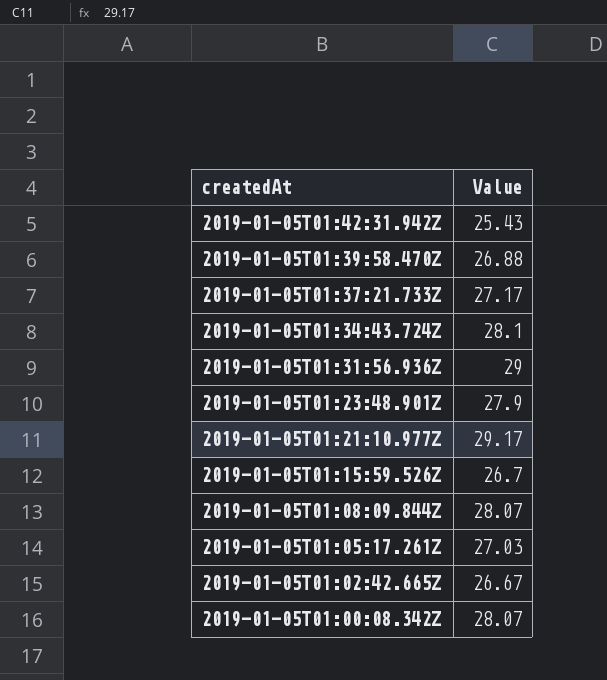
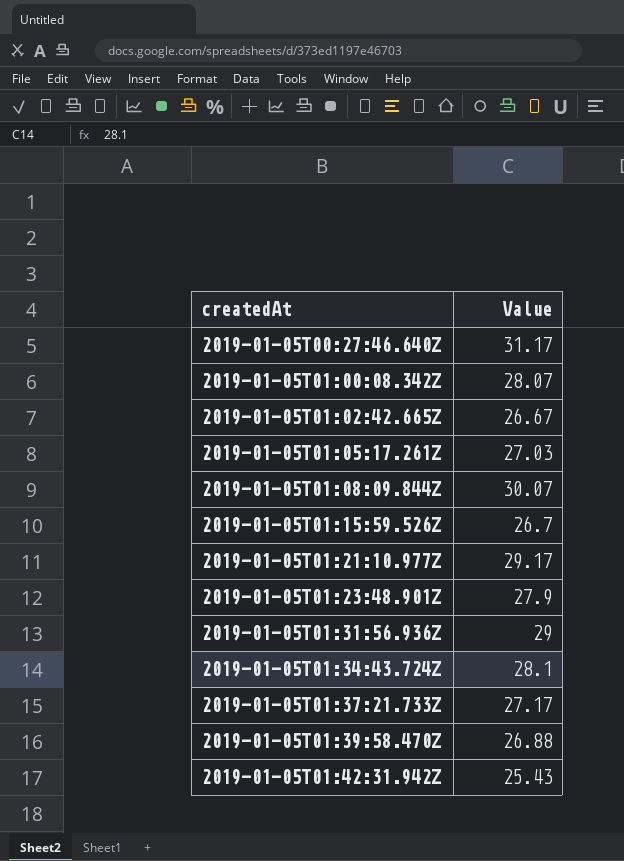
row order: createdAt descending -> createdAt ascending
row 2019-01-05T00:27:46.640Z: none -> 31.17
2019-01-05T01:08:09.844Z | Value: 28.07 -> 30.07

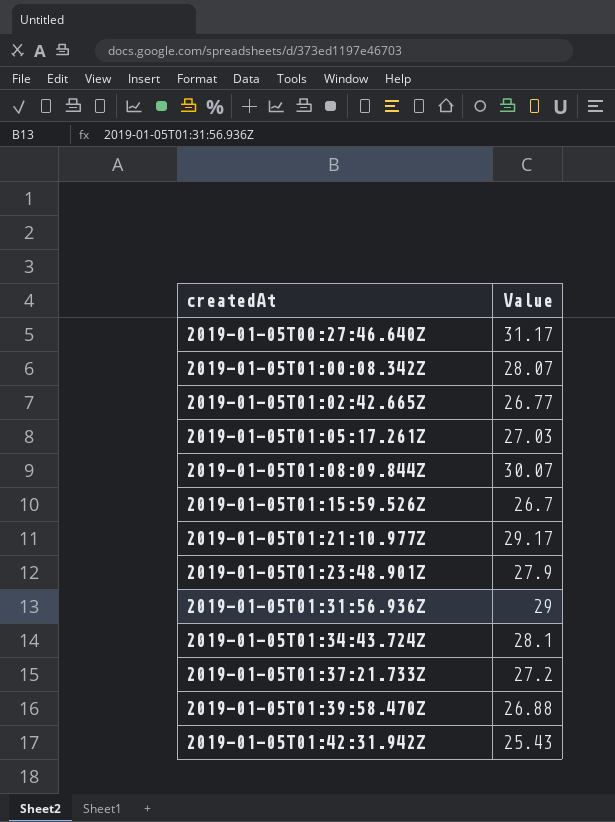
2019-01-05T01:02:42.665Z | Value: 26.67 -> 26.77
2019-01-05T01:37:21.733Z | Value: 27.17 -> 27.2

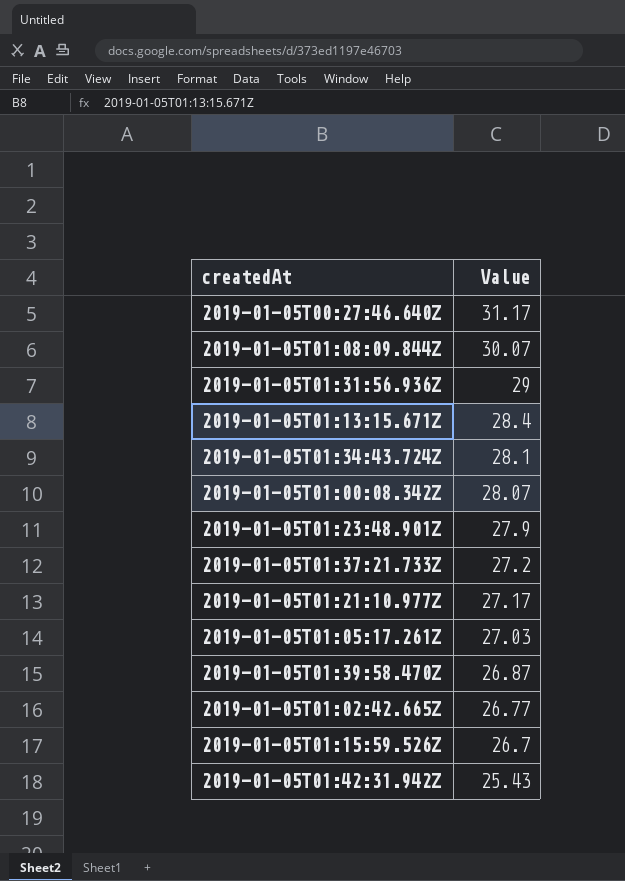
row order: createdAt ascending -> Value descending
row 2019-01-05T01:13:15.671Z: none -> 28.4
2019-01-05T01:21:10.977Z | Value: 29.17 -> 27.17
2019-01-05T01:39:58.470Z | Value: 26.88 -> 26.87

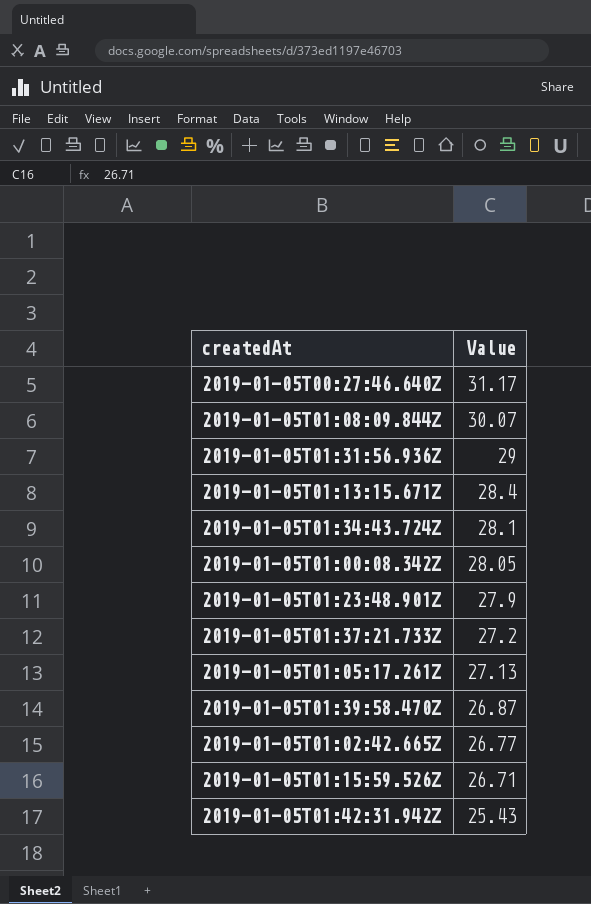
row 2019-01-05T01:21:10.977Z: 27.17 -> none
2019-01-05T01:00:08.342Z | Value: 28.07 -> 28.05
2019-01-05T01:05:17.261Z | Value: 27.03 -> 27.13
2019-01-05T01:15:59.526Z | Value: 26.7 -> 26.71

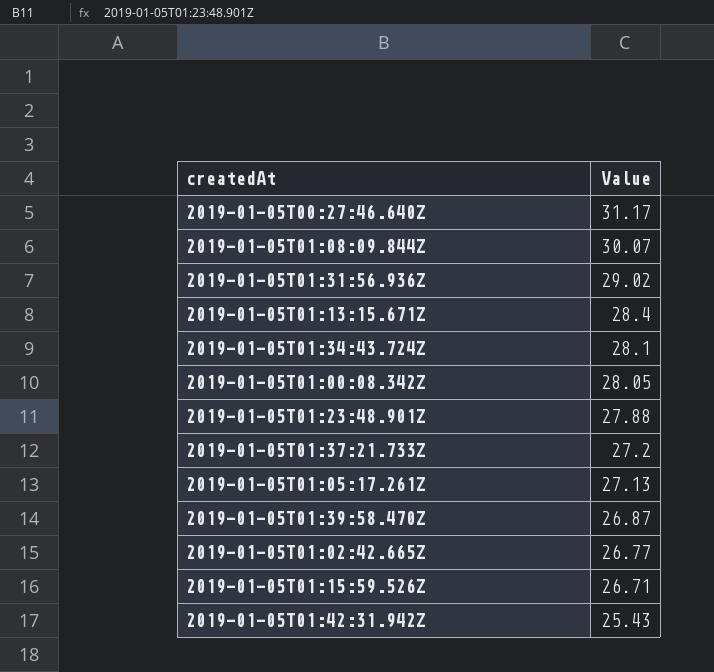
2019-01-05T01:31:56.936Z | Value: 29 -> 29.02
2019-01-05T01:23:48.901Z | Value: 27.9 -> 27.88

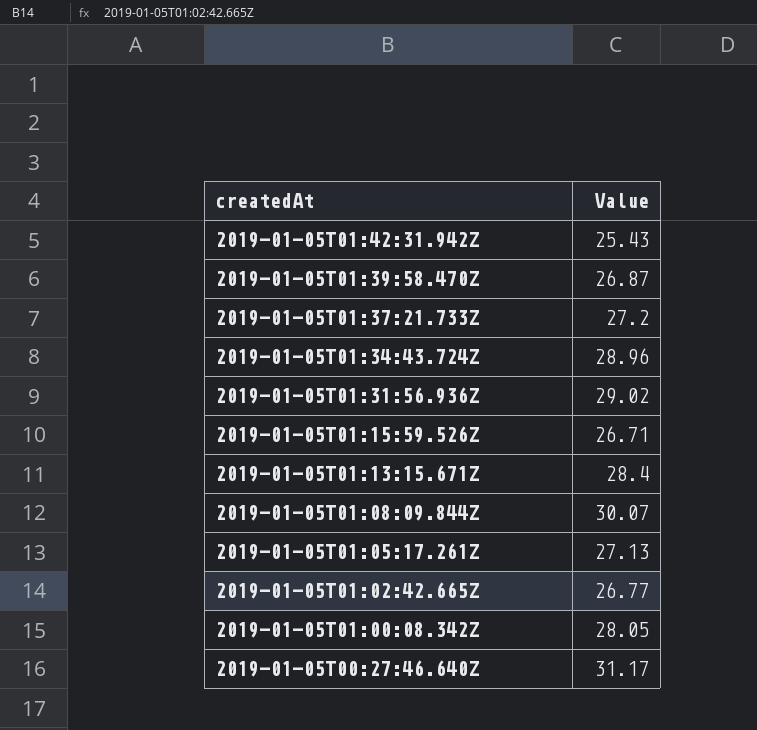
row order: Value descending -> createdAt descending
row 2019-01-05T01:23:48.901Z: 27.88 -> none
2019-01-05T01:34:43.724Z | Value: 28.1 -> 28.96

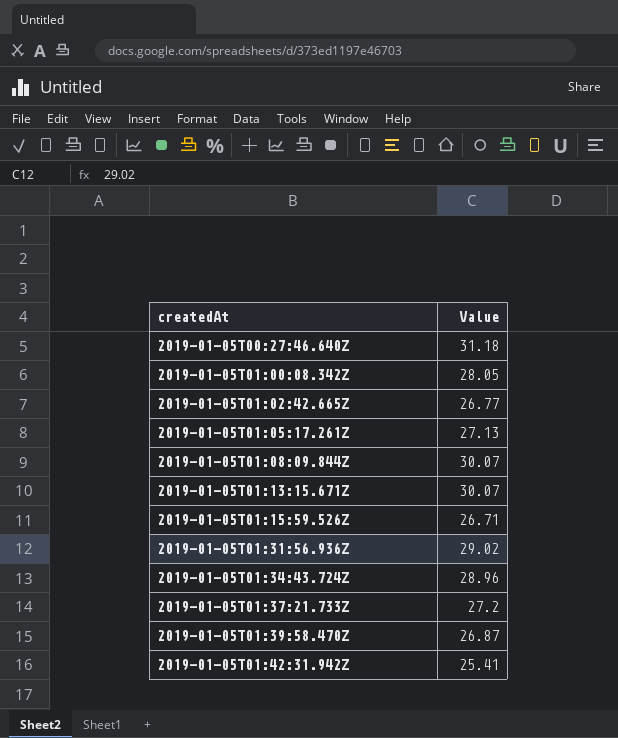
row order: createdAt descending -> createdAt ascending
2019-01-05T00:27:46.640Z | Value: 31.17 -> 31.18
2019-01-05T01:13:15.671Z | Value: 28.4 -> 30.07
2019-01-05T01:42:31.942Z | Value: 25.43 -> 25.41

